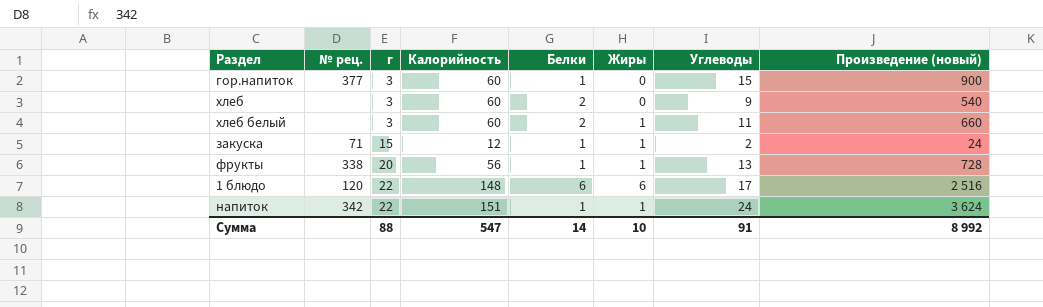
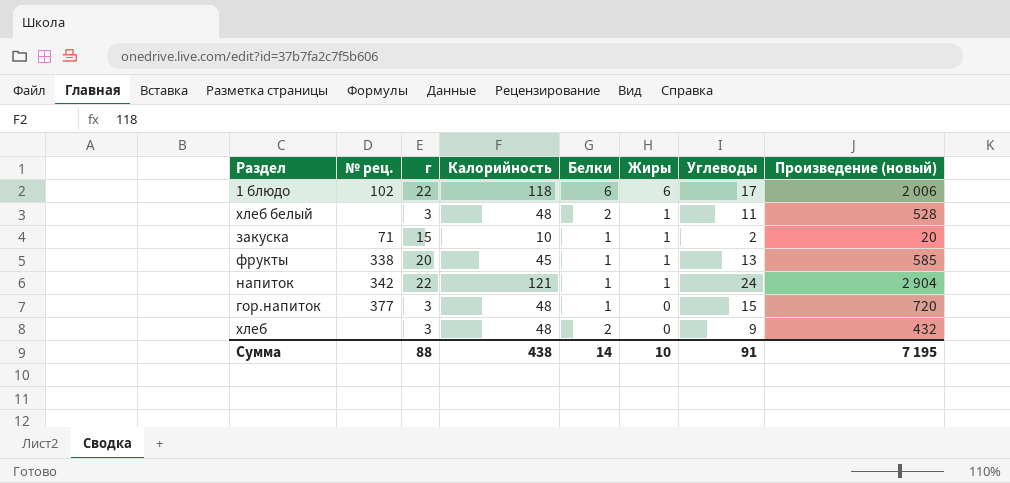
row order: г ascending -> Жиры descending
1 блюдо | № рец.: 120 -> 102
1 блюдо | Калорийность: 148 -> 118
1 блюдо | Произведение (новый): 2 516 -> 2 006
хлеб белый | Калорийность: 60 -> 48
хлеб белый | Произведение (новый): 660 -> 528
закуска | Калорийность: 12 -> 10
закуска | Произведение (новый): 24 -> 20
фрукты | Калорийность: 56 -> 45
фрукты | Произведение (новый): 728 -> 585
напиток | Калорийность: 151 -> 121
напиток | Произведение (новый): 3 624 -> 2 904
гор.напиток | Калорийность: 60 -> 48
гор.напиток | Произведение (новый): 900 -> 720
хлеб | Калорийность: 60 -> 48
хлеб | Произведение (новый): 540 -> 432
Сумма | Калорийность: 547 -> 438
Сумма | Произведение (новый): 8 992 -> 7 195

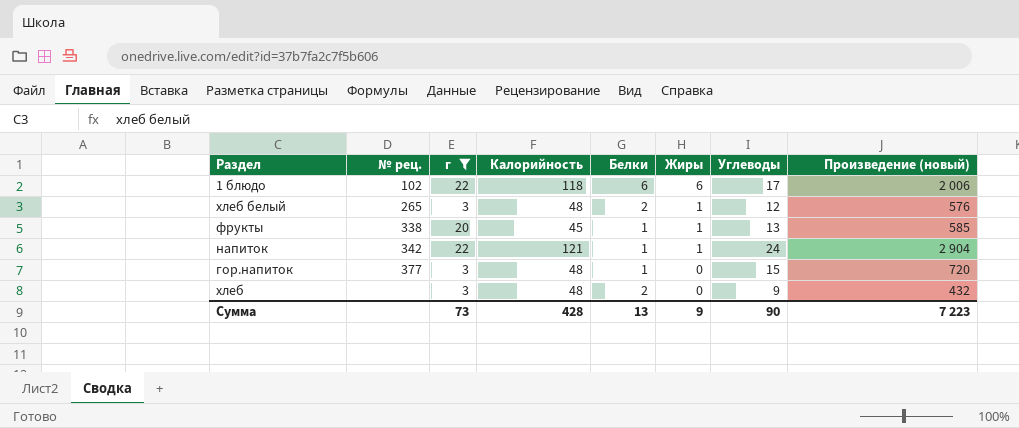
filter: none -> г != 15
хлеб белый | № рец.: none -> 265
хлеб белый | Углеводы: 11 -> 12
хлеб белый | Произведение (новый): 528 -> 576
Сумма | г: 88 -> 73
Сумма | Калорийность: 438 -> 428
Сумма | Белки: 14 -> 13
Сумма | Жиры: 10 -> 9
Сумма | Углеводы: 91 -> 90
Сумма | Произведение (новый): 7 195 -> 7 223

